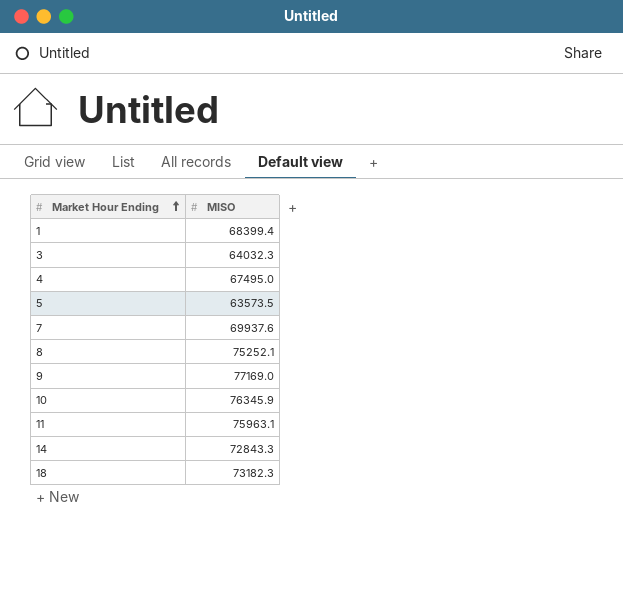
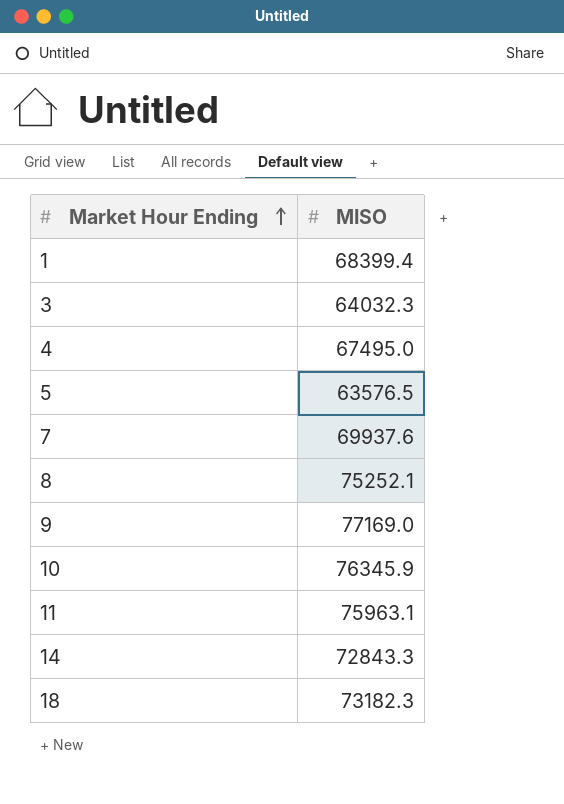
5 | MISO: 63573.5 -> 63576.5

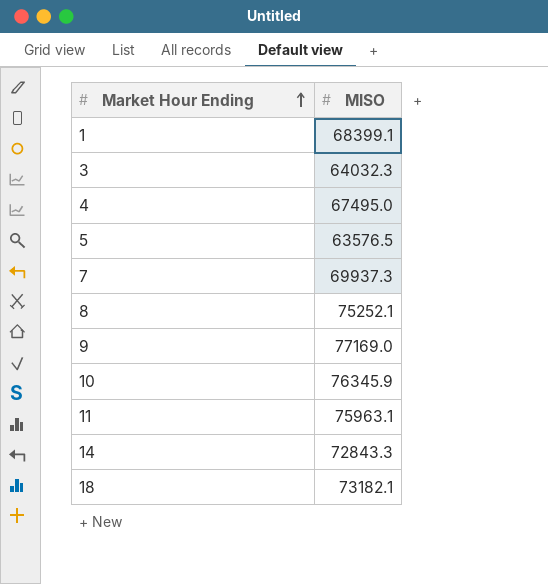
1 | MISO: 68399.4 -> 68399.1
7 | MISO: 69937.6 -> 69937.3
18 | MISO: 73182.3 -> 73182.1

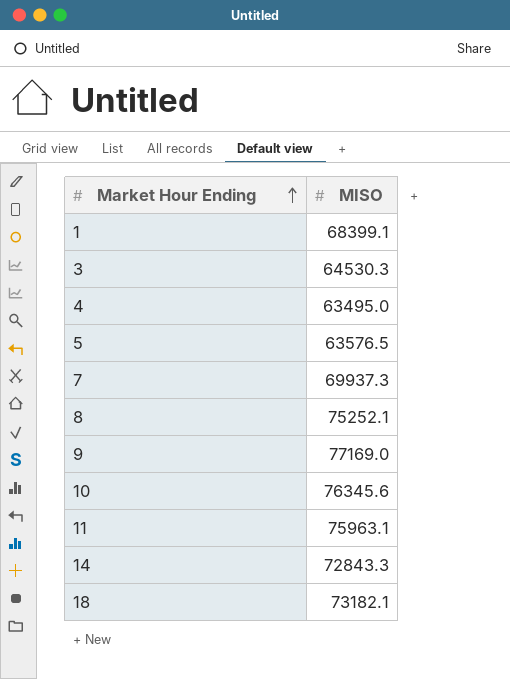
3 | MISO: 64032.3 -> 64530.3
4 | MISO: 67495.0 -> 63495.0
10 | MISO: 76345.9 -> 76345.6

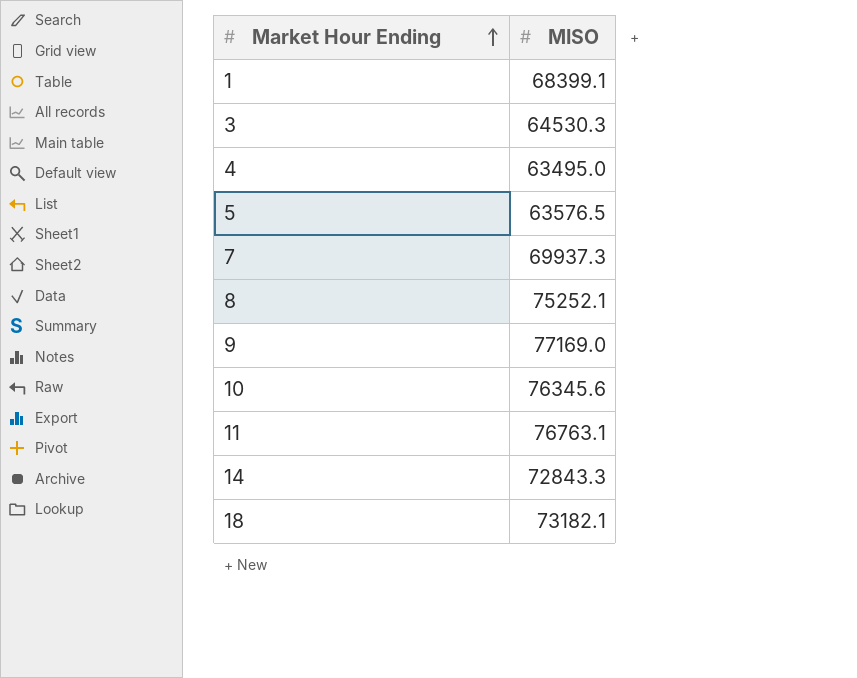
11 | MISO: 75963.1 -> 76763.1

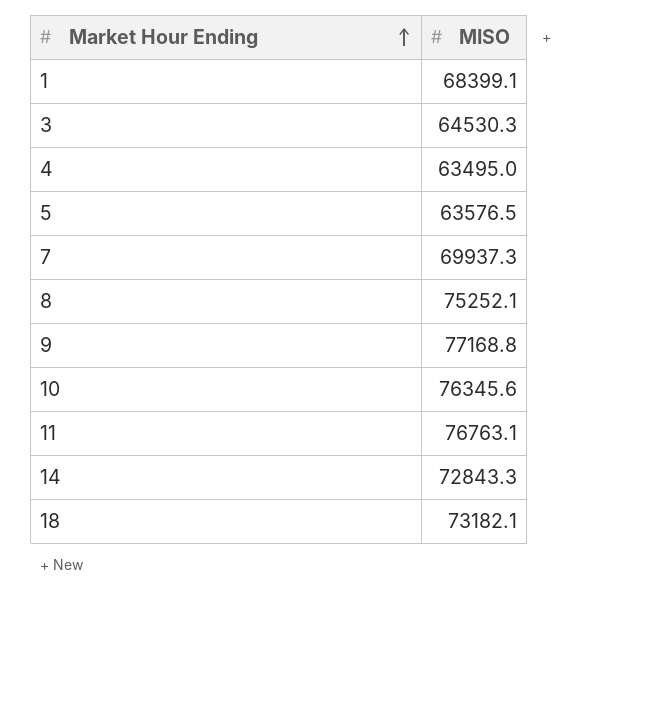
9 | MISO: 77169.0 -> 77168.8

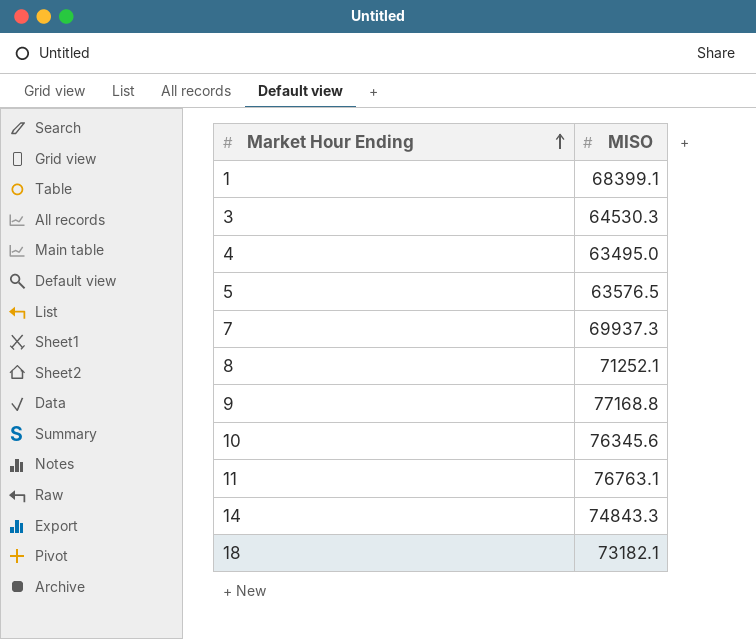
8 | MISO: 75252.1 -> 71252.1
14 | MISO: 72843.3 -> 74843.3

